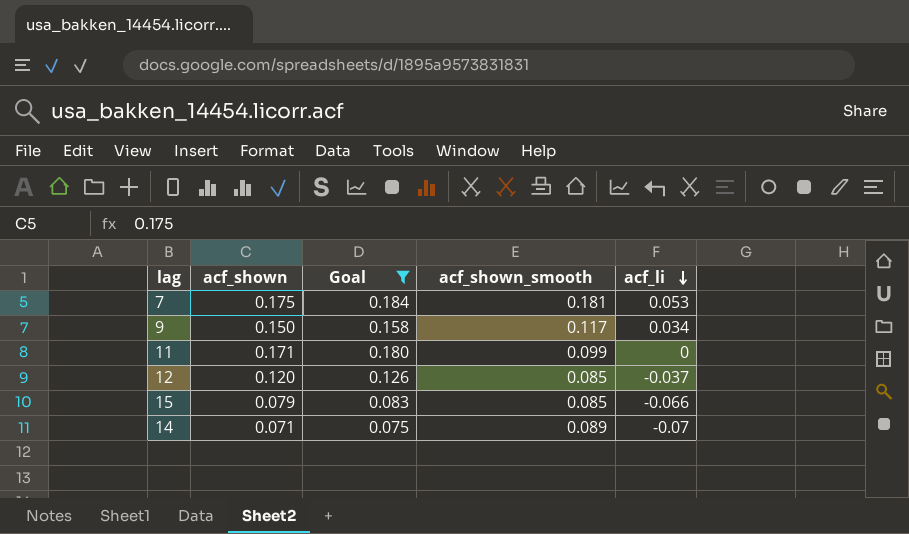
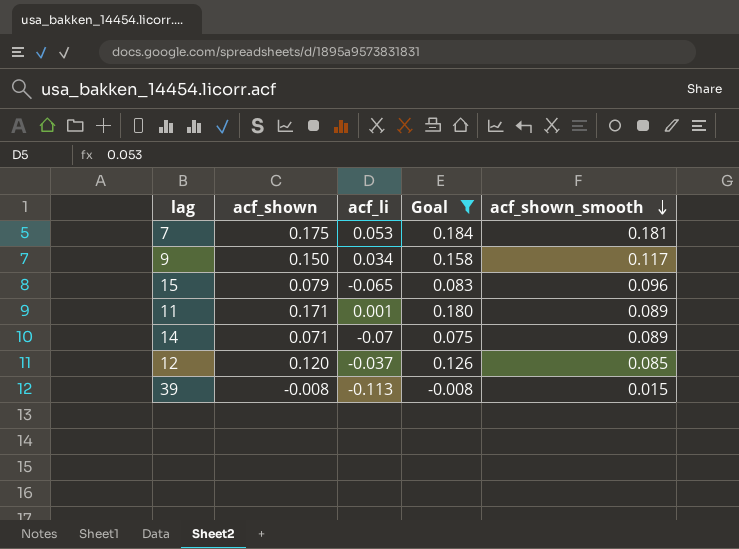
row order: acf_li descending -> acf_shown_smooth descending
column acf_li | position: 5 -> 3
15 | acf_li: -0.066 -> -0.065
15 | acf_shown_smooth: 0.085 -> 0.096
11 | acf_li: 0 -> 0.001
11 | acf_shown_smooth: 0.099 -> 0.089
row 39: none -> -0.008 | -0.113 | -0.008 | 0.015

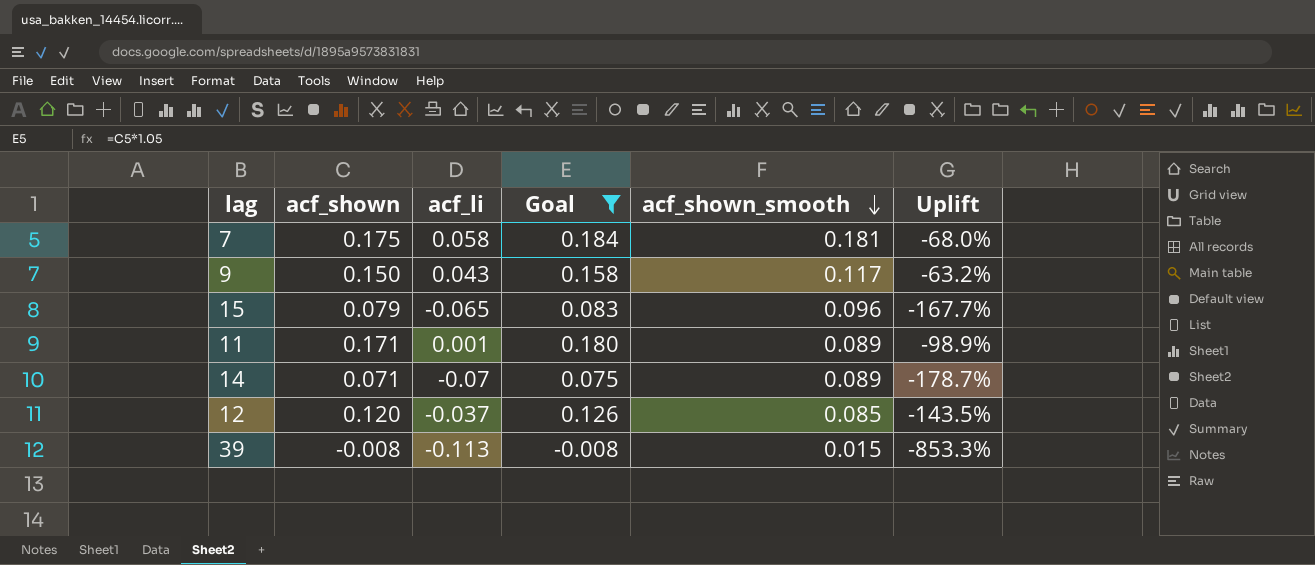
column Uplift | formula: none -> ([acf_li] - [acf_shown_smooth]) / [acf_shown_smooth]
7 | acf_li: 0.053 -> 0.058
9 | acf_li: 0.034 -> 0.043

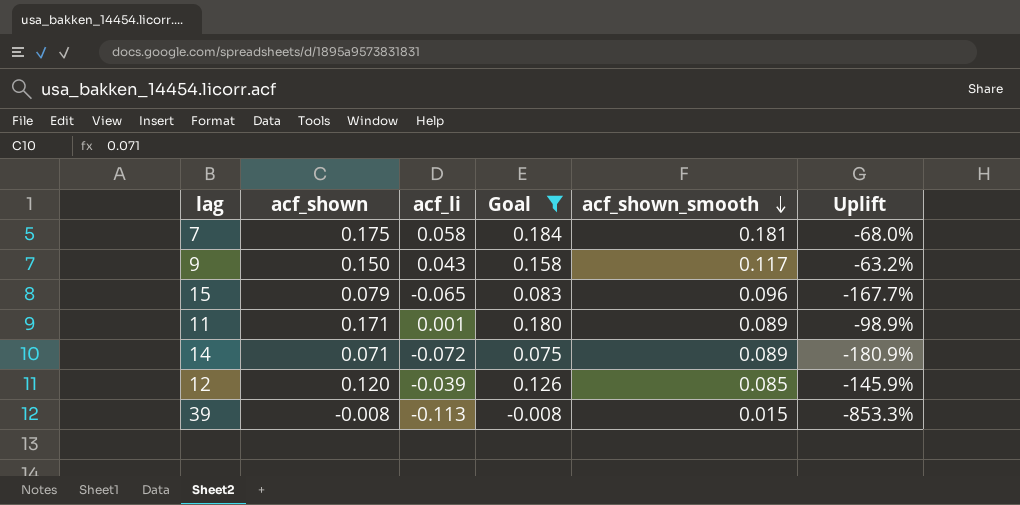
14 | acf_li: -0.07 -> -0.072
14 | Uplift: -178.7% -> -180.9%
12 | acf_li: -0.037 -> -0.039
12 | Uplift: -143.5% -> -145.9%

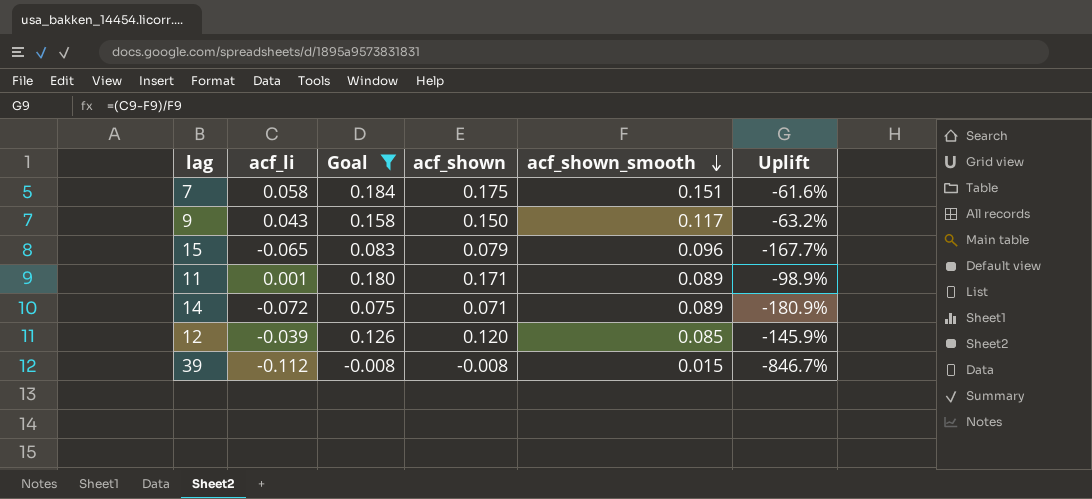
column acf_shown | position: 2 -> 4
7 | acf_shown_smooth: 0.181 -> 0.151
7 | Uplift: -68.0% -> -61.6%
39 | acf_li: -0.113 -> -0.112
39 | Uplift: -853.3% -> -846.7%

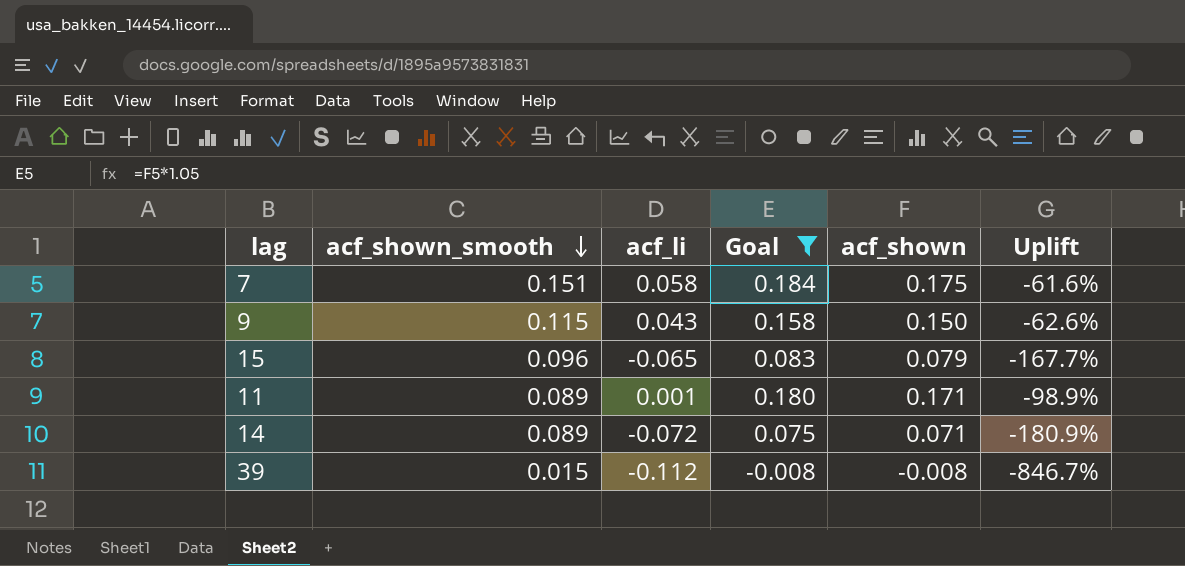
column acf_shown_smooth | position: 5 -> 2
row 12: -0.039 | 0.126 | 0.120 | 0.085 | -145.9% -> none
9 | acf_shown_smooth: 0.117 -> 0.115
9 | Uplift: -63.2% -> -62.6%

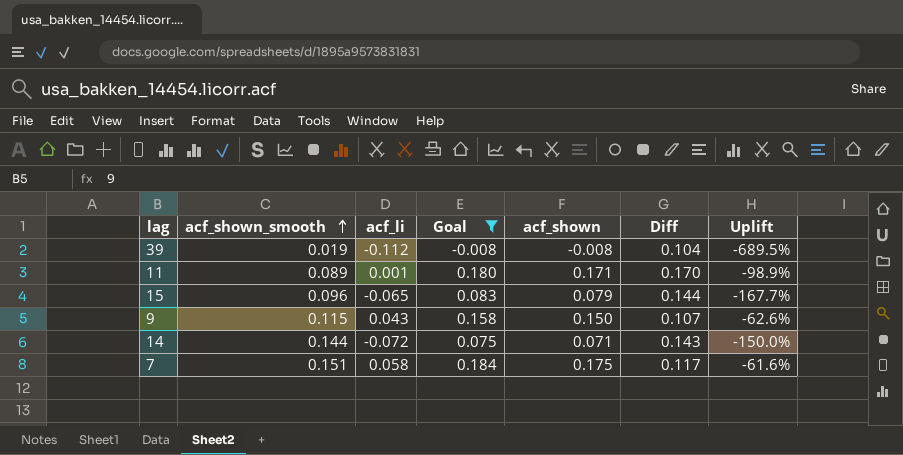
row order: acf_shown_smooth descending -> acf_shown_smooth ascending
column Diff | formula: none -> [acf_shown] - [acf_li]
39 | acf_shown_smooth: 0.015 -> 0.019
39 | Uplift: -846.7% -> -689.5%
14 | acf_shown_smooth: 0.089 -> 0.144
14 | Uplift: -180.9% -> -150.0%

